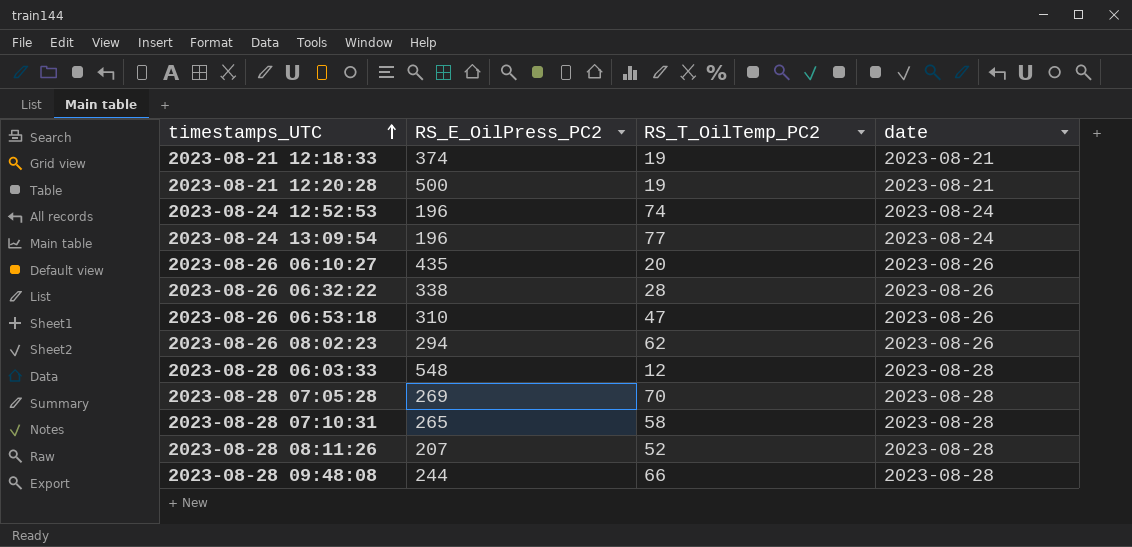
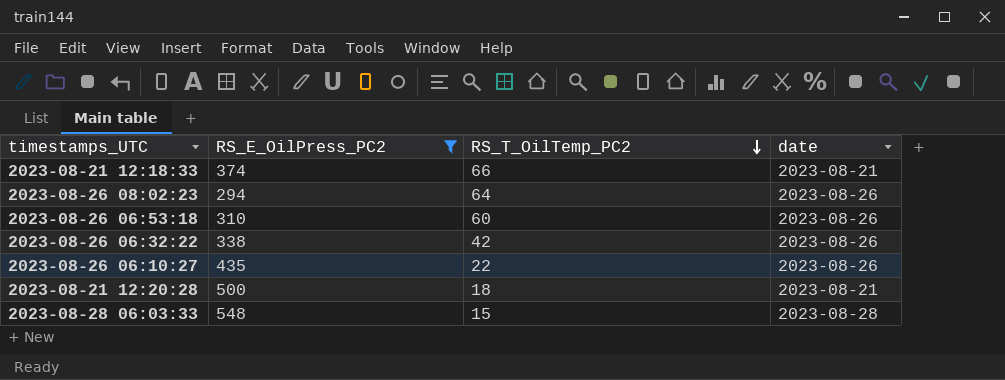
filter: none -> RS_E_OilPress_PC2 >= 294
row order: timestamps_UTC ascending -> RS_T_OilTemp_PC2 descending
2023-08-21 12:18:33 | RS_T_OilTemp_PC2: 19 -> 66
2023-08-26 08:02:23 | RS_T_OilTemp_PC2: 62 -> 64
2023-08-26 06:53:18 | RS_T_OilTemp_PC2: 47 -> 60
2023-08-26 06:32:22 | RS_T_OilTemp_PC2: 28 -> 42
2023-08-26 06:10:27 | RS_T_OilTemp_PC2: 20 -> 22
2023-08-21 12:20:28 | RS_T_OilTemp_PC2: 19 -> 18
2023-08-28 06:03:33 | RS_T_OilTemp_PC2: 12 -> 15

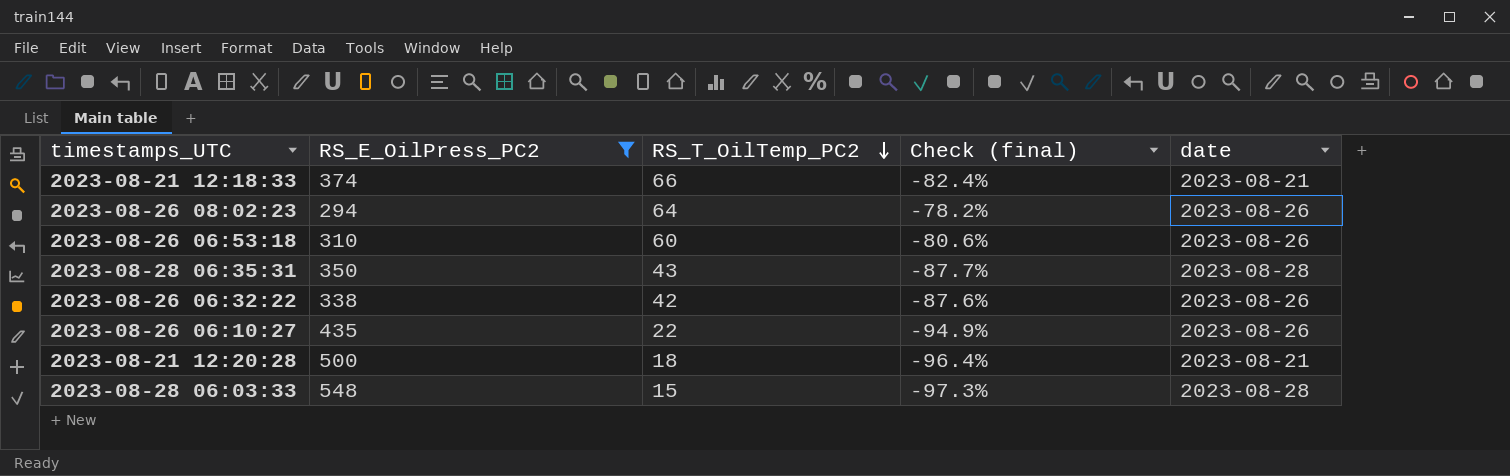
column Check (final) | formula: none -> ([RS_T_OilTemp_PC2] - [RS_E_OilPress_PC2]) / [RS_E_OilPress_PC2]
row 2023-08-28 06:35:31: none -> 350 | 43 | -87.7% | 2023-08-28

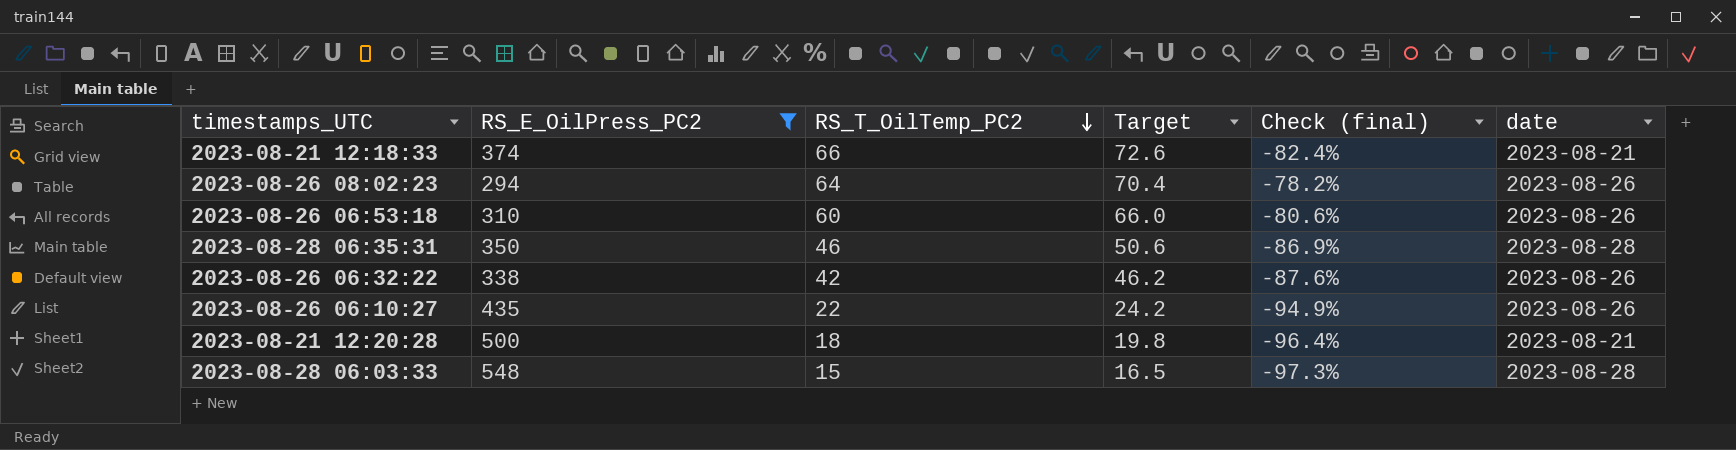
column Target | formula: none -> [RS_T_OilTemp_PC2] * 1.1
2023-08-28 06:35:31 | RS_T_OilTemp_PC2: 43 -> 46
2023-08-28 06:35:31 | Check (final): -87.7% -> -86.9%

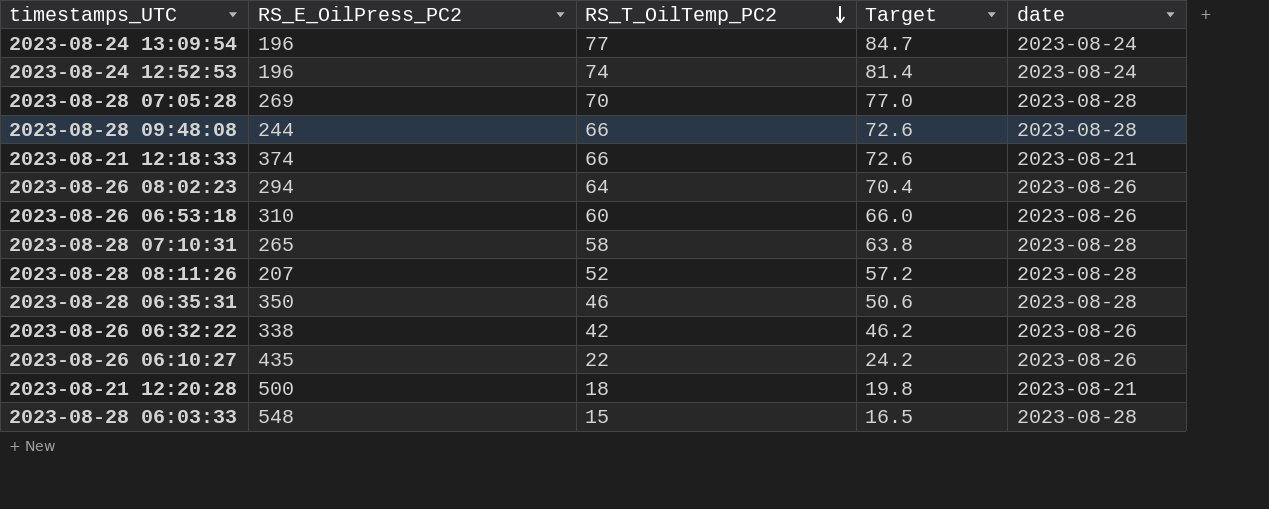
filter: RS_E_OilPress_PC2 >= 294 -> none
column Check (final) | formula: ([RS_T_OilTemp_PC2] - [RS_E_OilPress_PC2]) / [RS_E_OilPress_PC2] -> none

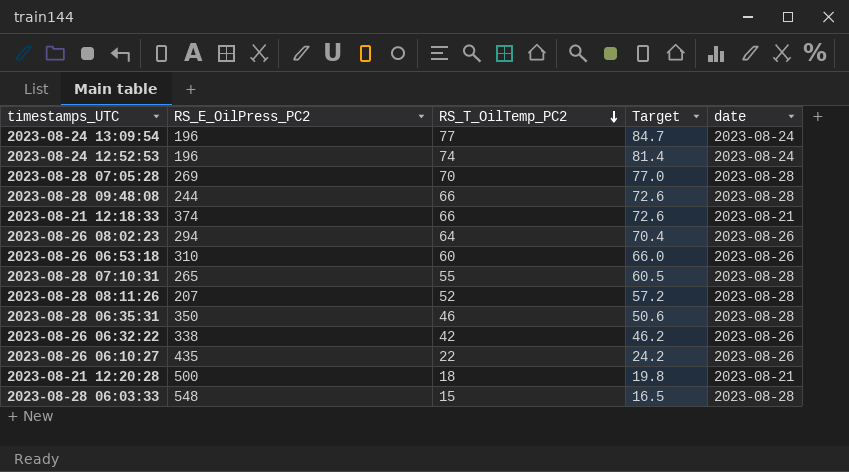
2023-08-28 07:10:31 | RS_T_OilTemp_PC2: 58 -> 55
2023-08-28 07:10:31 | Target: 63.8 -> 60.5

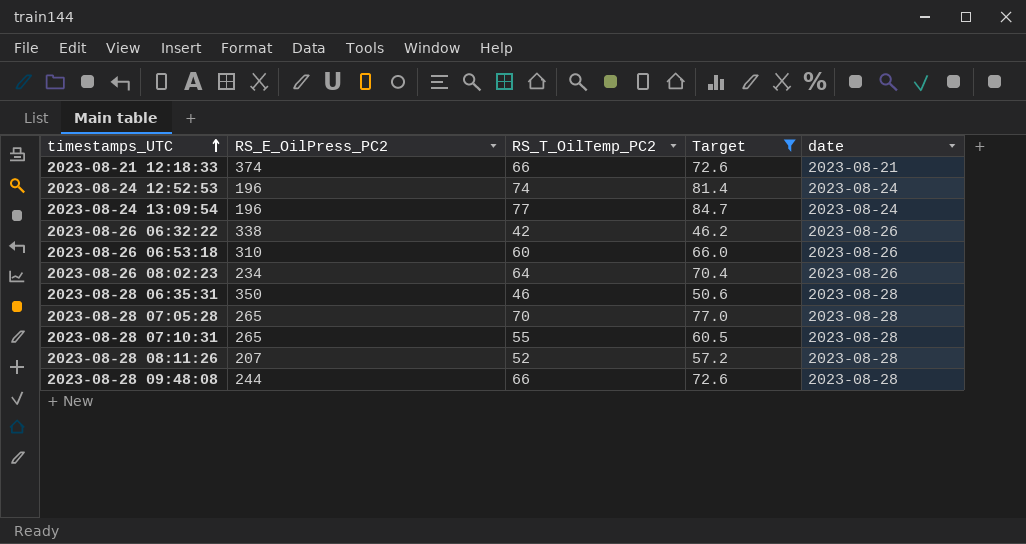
filter: none -> Target >= 46.2
row order: RS_T_OilTemp_PC2 descending -> timestamps_UTC ascending
2023-08-26 08:02:23 | RS_E_OilPress_PC2: 294 -> 234
2023-08-28 07:05:28 | RS_E_OilPress_PC2: 269 -> 265

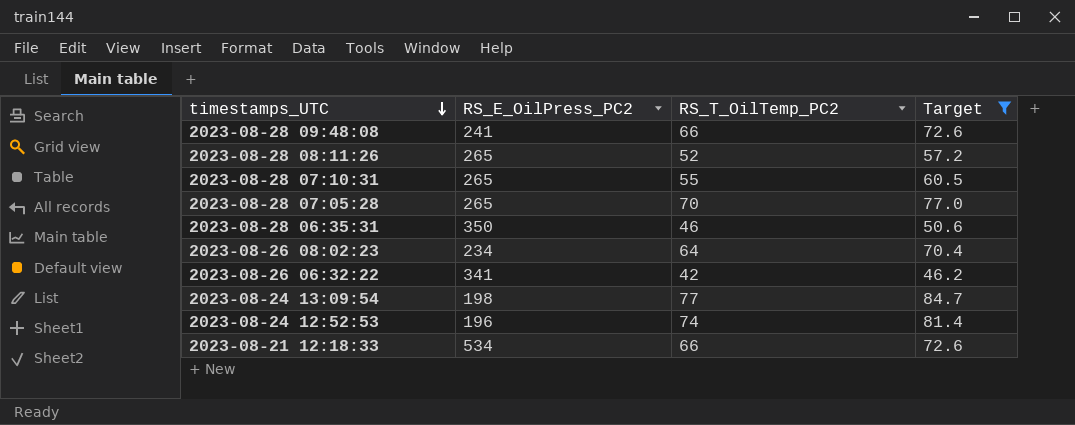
row order: timestamps_UTC ascending -> timestamps_UTC descending
column date | position: 5 -> none
row 2023-08-26 06:53:18: 310 | 60 | 66.0 | 2023-08-26 -> none
2023-08-28 09:48:08 | RS_E_OilPress_PC2: 244 -> 241
2023-08-28 08:11:26 | RS_E_OilPress_PC2: 207 -> 265
2023-08-26 06:32:22 | RS_E_OilPress_PC2: 338 -> 341
2023-08-24 13:09:54 | RS_E_OilPress_PC2: 196 -> 198
2023-08-21 12:18:33 | RS_E_OilPress_PC2: 374 -> 534

